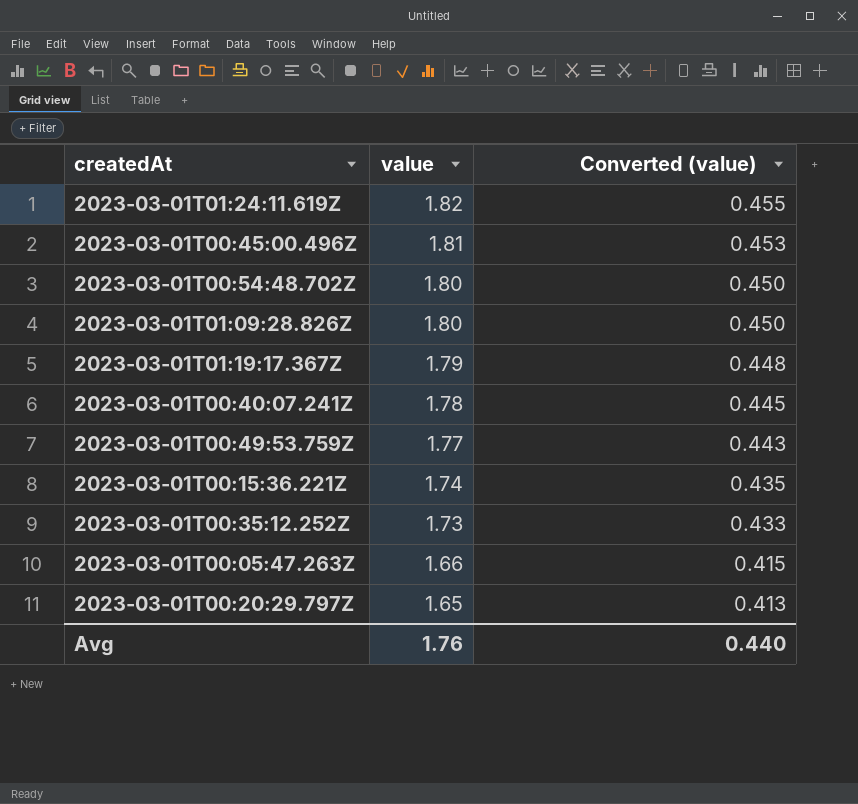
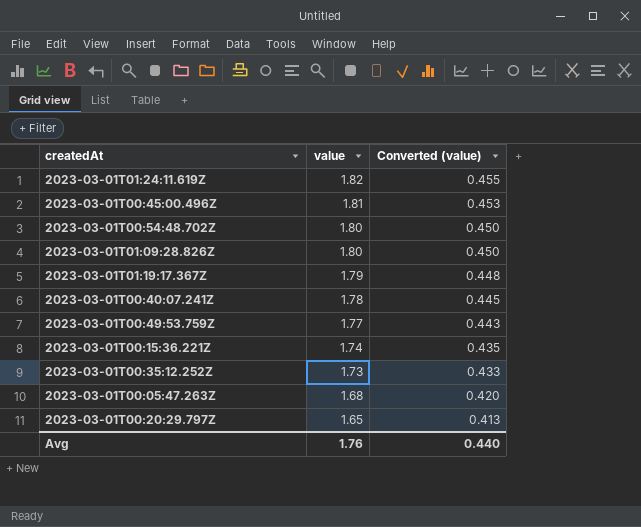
2023-03-01T00:05:47.263Z | value: 1.66 -> 1.68
2023-03-01T00:05:47.263Z | Converted (value): 0.415 -> 0.420

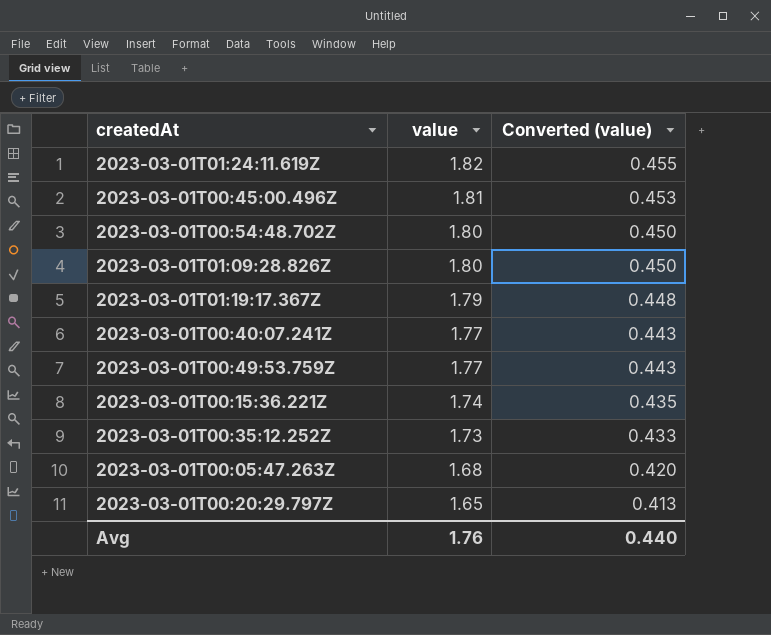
2023-03-01T00:40:07.241Z | value: 1.78 -> 1.77
2023-03-01T00:40:07.241Z | Converted (value): 0.445 -> 0.443

